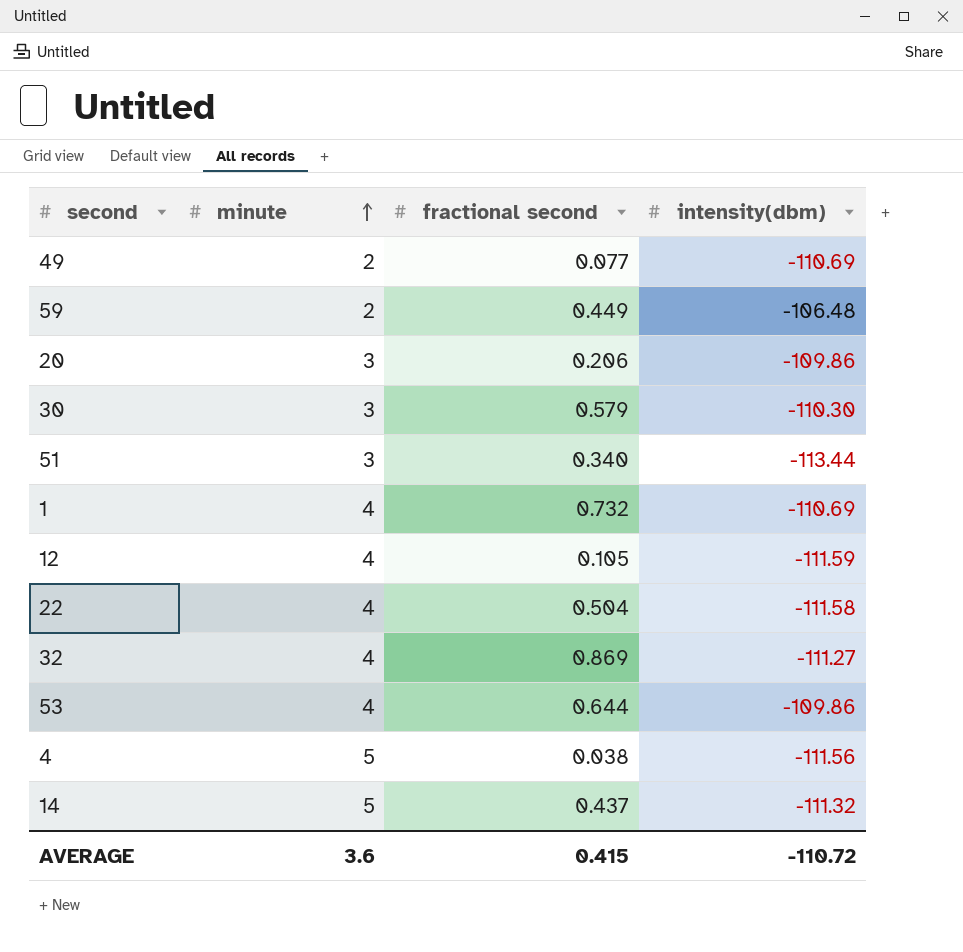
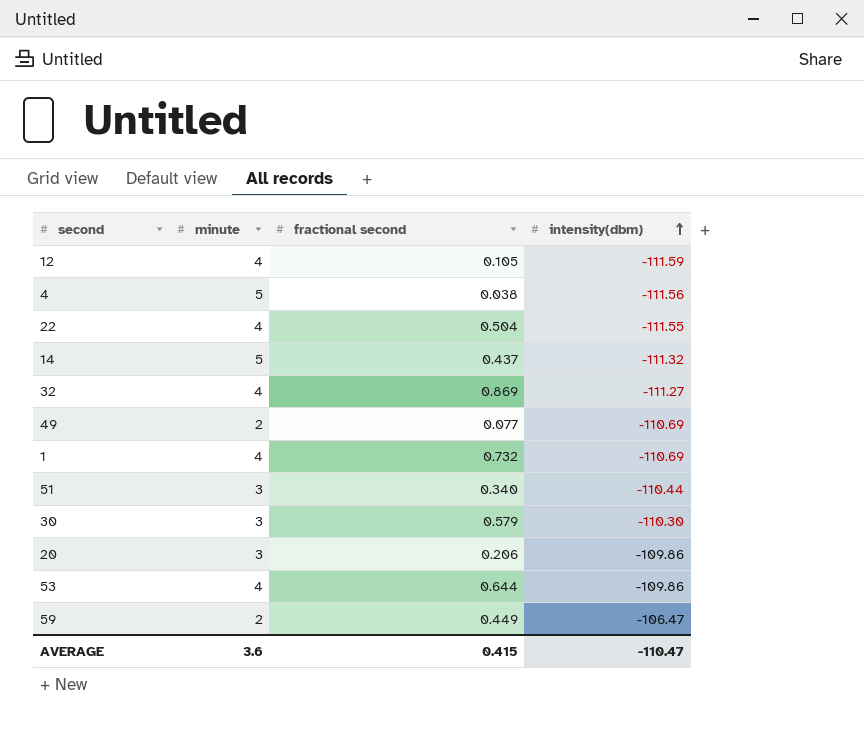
row order: minute ascending -> intensity(dbm) ascending
22 | intensity(dbm): -111.58 -> -111.55
51 | intensity(dbm): -113.44 -> -110.44
59 | intensity(dbm): -106.48 -> -106.47
AVERAGE | intensity(dbm): -110.72 -> -110.47

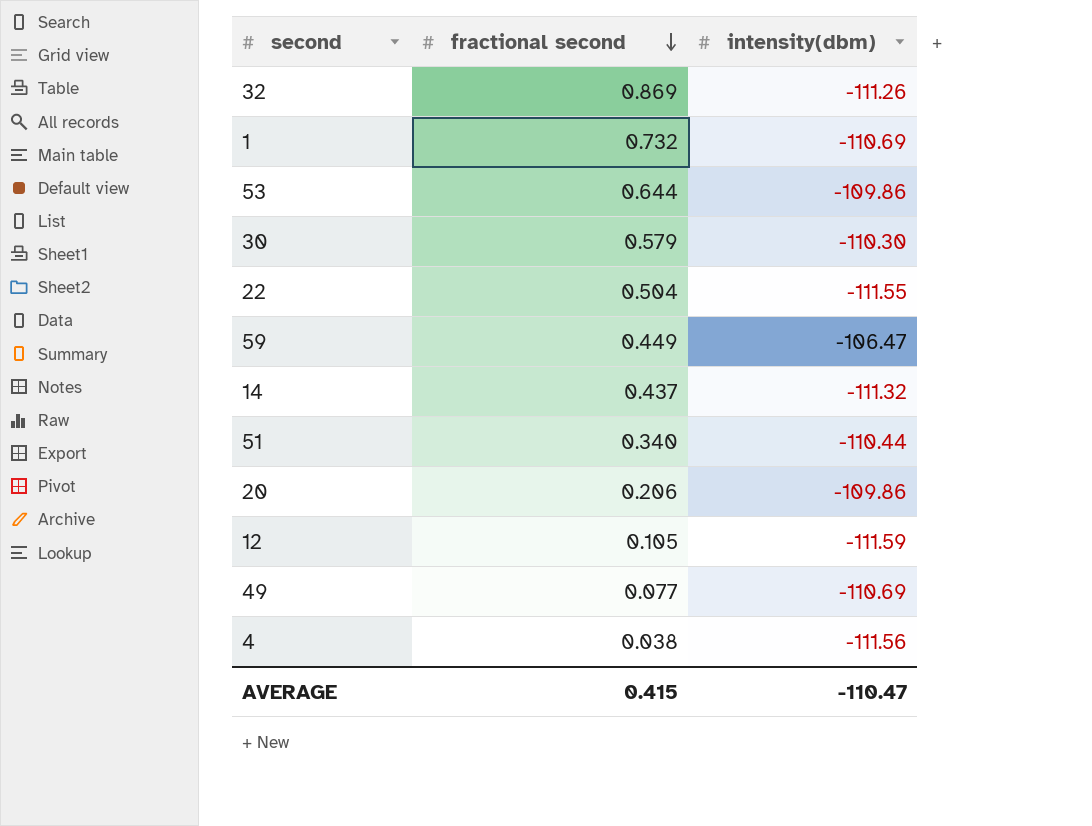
row order: intensity(dbm) ascending -> fractional second descending
column minute | position: 2 -> none
32 | intensity(dbm): -111.27 -> -111.26

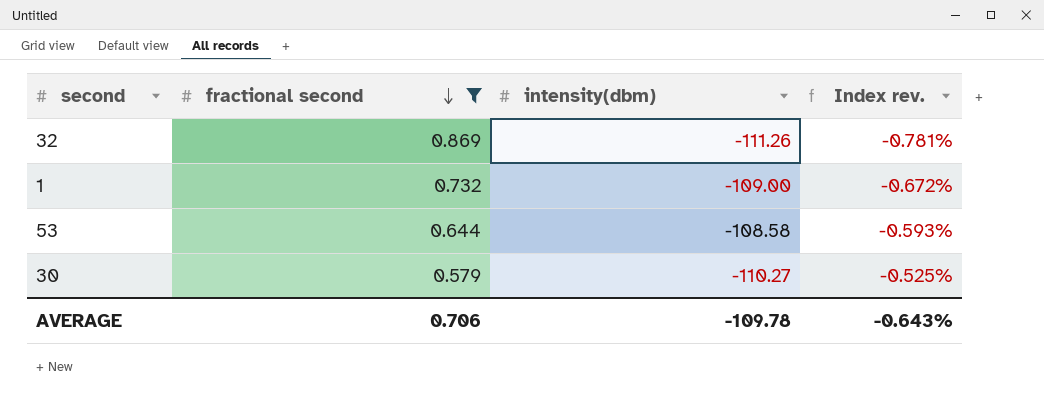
filter: none -> fractional second >= 0.579
column Index rev. | formula: none -> [fractional second] / [intensity(dbm)]
1 | intensity(dbm): -110.69 -> -109.00
53 | intensity(dbm): -109.86 -> -108.58
30 | intensity(dbm): -110.30 -> -110.27
AVERAGE | fractional second: 0.415 -> 0.706
AVERAGE | intensity(dbm): -110.47 -> -109.78

